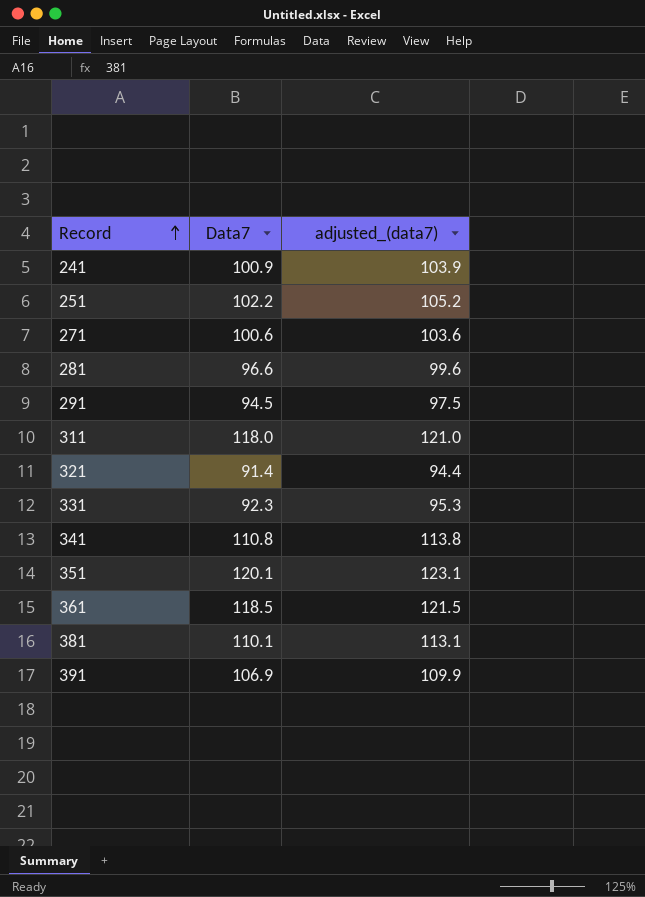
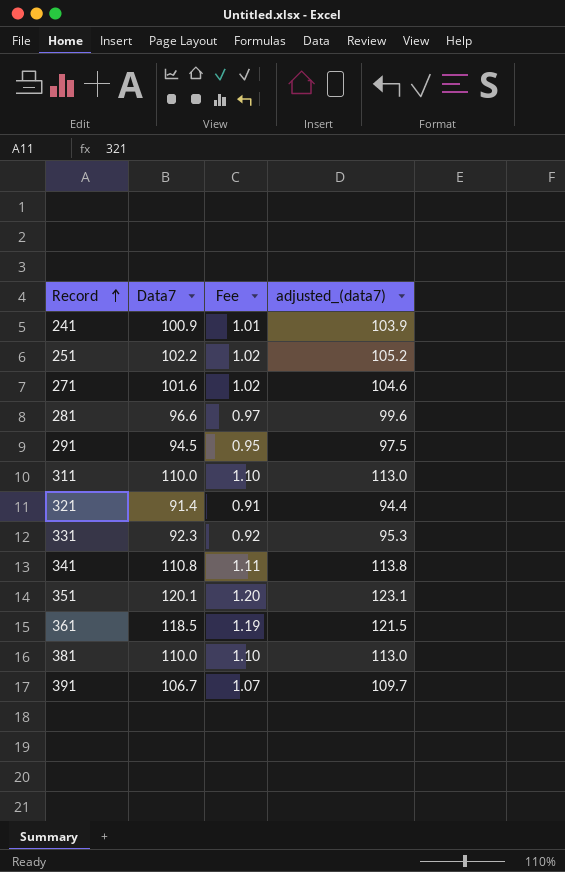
column Fee | formula: none -> [Data7] * 0.01
271 | Data7: 100.6 -> 101.6
271 | adjusted_(data7): 103.6 -> 104.6
311 | Data7: 118.0 -> 110.0
311 | adjusted_(data7): 121.0 -> 113.0
381 | Data7: 110.1 -> 110.0
381 | adjusted_(data7): 113.1 -> 113.0
391 | Data7: 106.9 -> 106.7
391 | adjusted_(data7): 109.9 -> 109.7

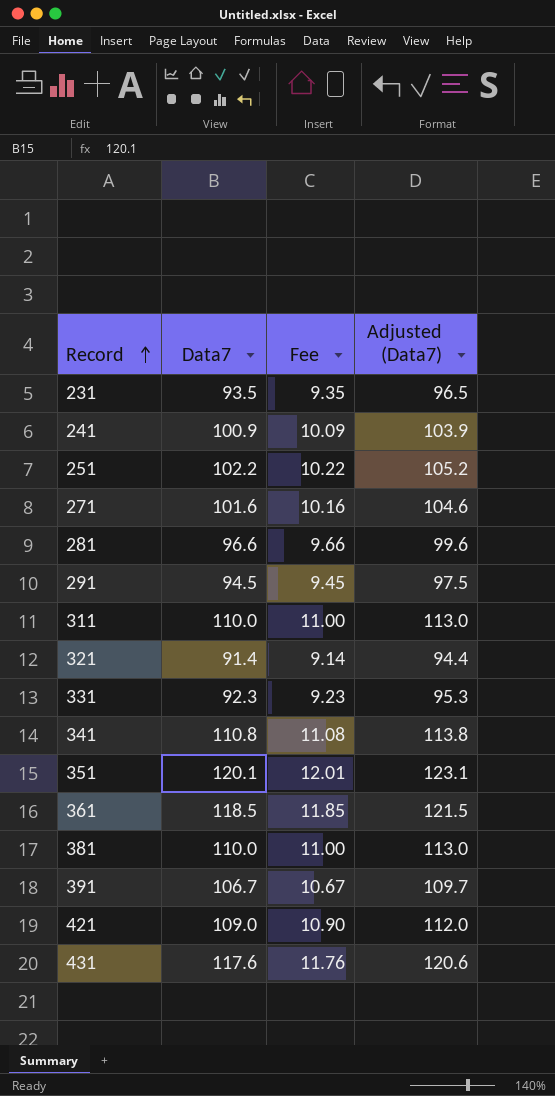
column Fee | formula: [Data7] * 0.01 -> [Data7] * 0.1
column name: adjusted_(data7) -> Adjusted (Data7)
row 231: none -> 93.5 | 9.35 | 96.5
row 421: none -> 109.0 | 10.90 | 112.0
row 431: none -> 117.6 | 11.76 | 120.6

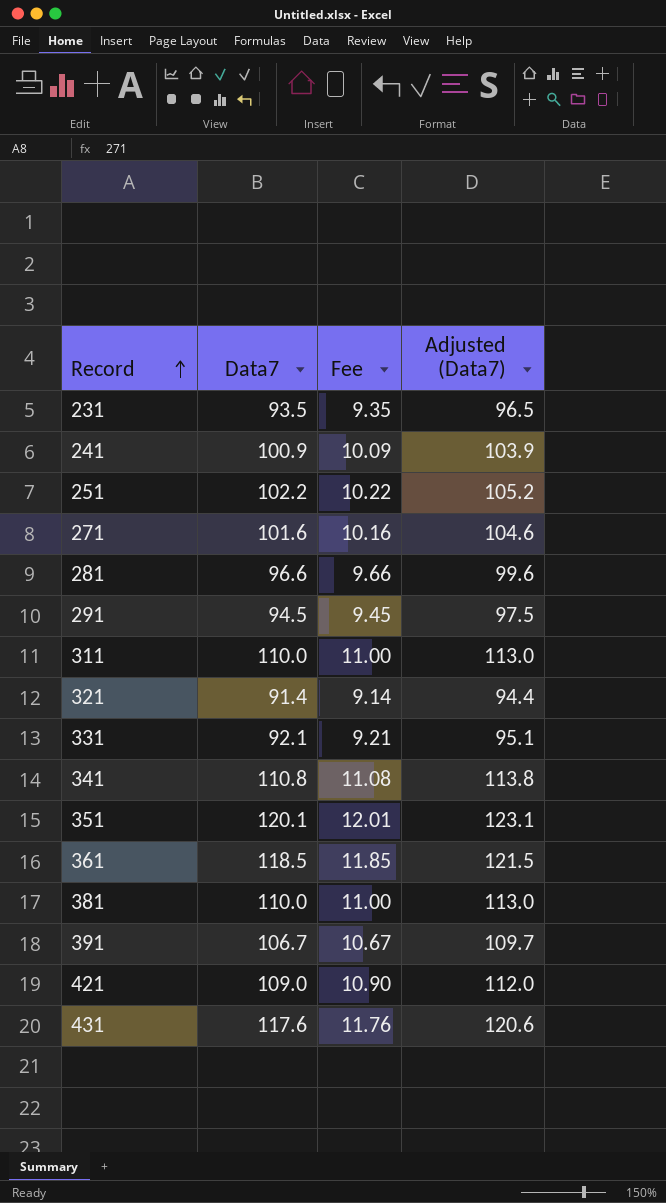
331 | Data7: 92.3 -> 92.1
331 | Fee: 9.23 -> 9.21
331 | Adjusted (Data7): 95.3 -> 95.1

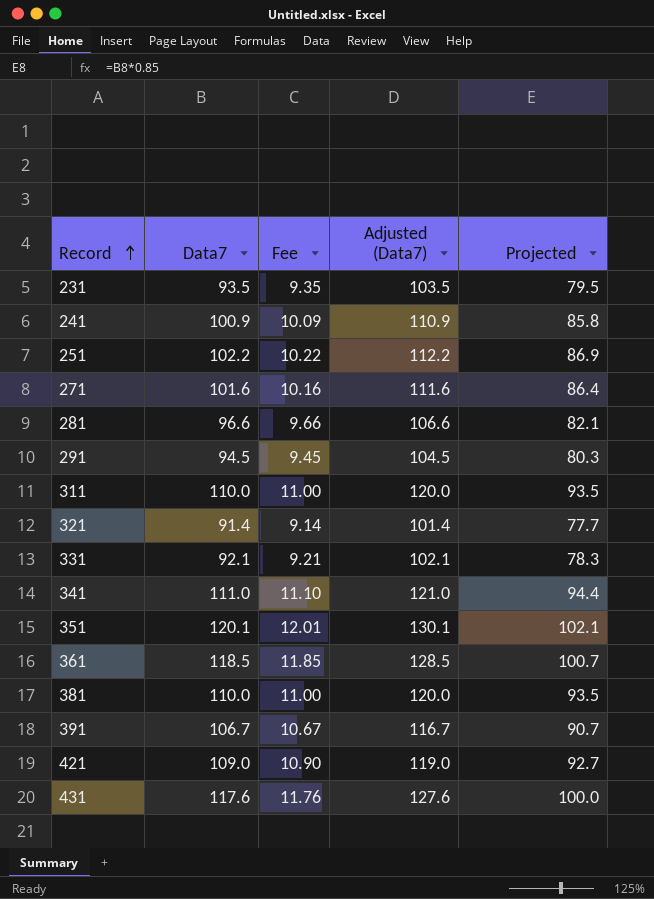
column Adjusted (Data7) | formula: [Data7] + 3 -> [Data7] + 10
column Projected | formula: none -> [Data7] * 0.85
341 | Data7: 110.8 -> 111.0
341 | Fee: 11.08 -> 11.10

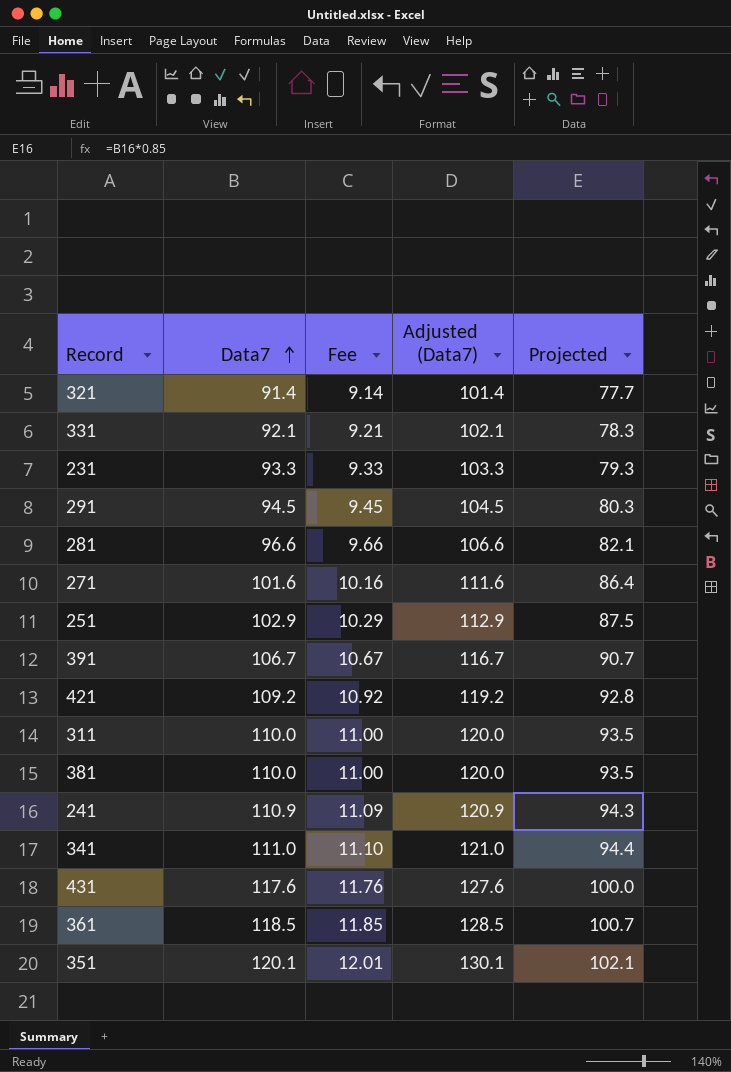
row order: Record ascending -> Data7 ascending
231 | Data7: 93.5 -> 93.3
231 | Fee: 9.35 -> 9.33
231 | Adjusted (Data7): 103.5 -> 103.3
231 | Projected: 79.5 -> 79.3
251 | Data7: 102.2 -> 102.9
251 | Fee: 10.22 -> 10.29
251 | Adjusted (Data7): 112.2 -> 112.9
251 | Projected: 86.9 -> 87.5
421 | Data7: 109.0 -> 109.2
421 | Fee: 10.90 -> 10.92
421 | Adjusted (Data7): 119.0 -> 119.2
421 | Projected: 92.7 -> 92.8
241 | Data7: 100.9 -> 110.9
241 | Fee: 10.09 -> 11.09
241 | Adjusted (Data7): 110.9 -> 120.9
241 | Projected: 85.8 -> 94.3

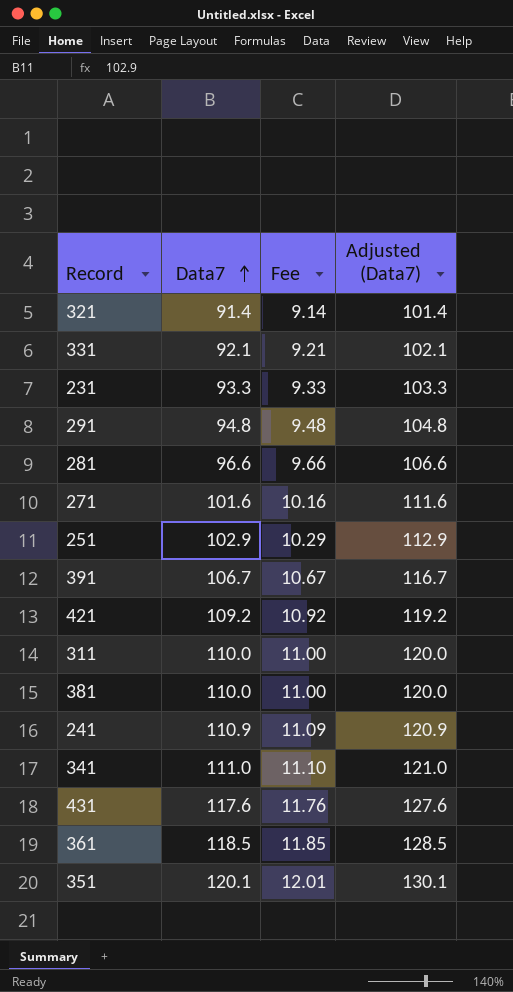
column Projected | formula: [Data7] * 0.85 -> none
291 | Data7: 94.5 -> 94.8
291 | Fee: 9.45 -> 9.48
291 | Adjusted (Data7): 104.5 -> 104.8

